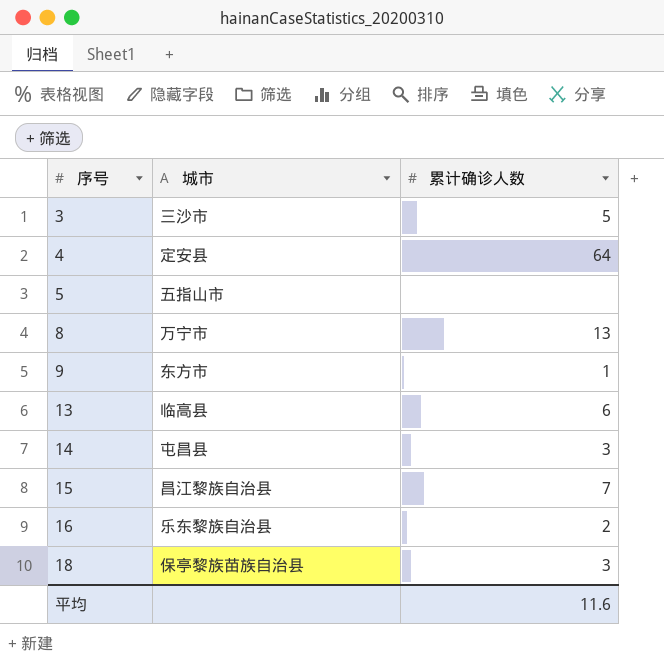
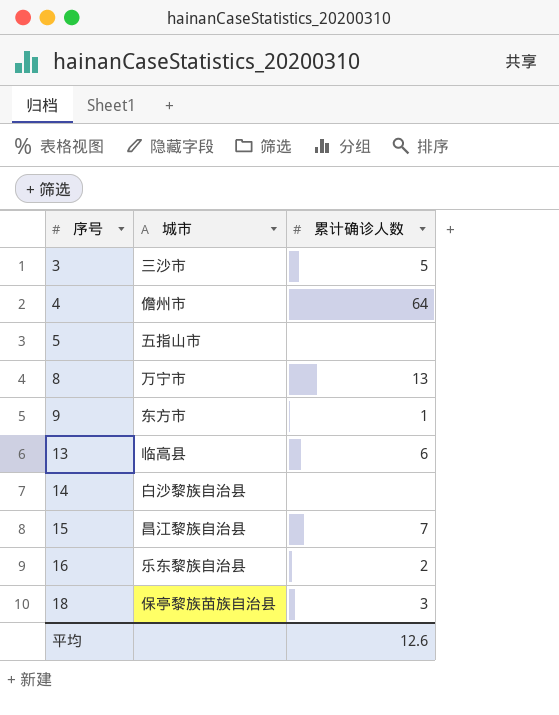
4 | 城市: 定安县 -> 儋州市
14 | 城市: 屯昌县 -> 白沙黎族自治县
14 | 累计确诊人数: 3 -> none
平均 | 累计确诊人数: 11.6 -> 12.6

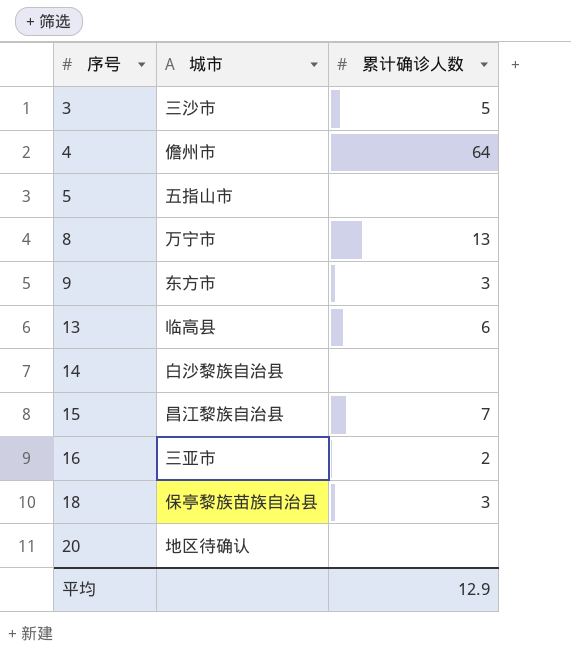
9 | 累计确诊人数: 1 -> 3
16 | 城市: 乐东黎族自治县 -> 三亚市
row 20: none -> 地区待确认 | none
平均 | 累计确诊人数: 12.6 -> 12.9

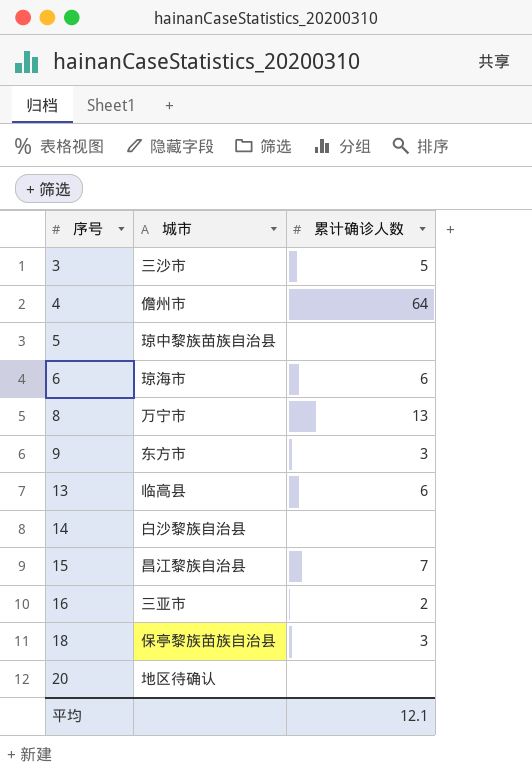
5 | 城市: 五指山市 -> 琼中黎族苗族自治县
row 6: none -> 琼海市 | 6
平均 | 累计确诊人数: 12.9 -> 12.1

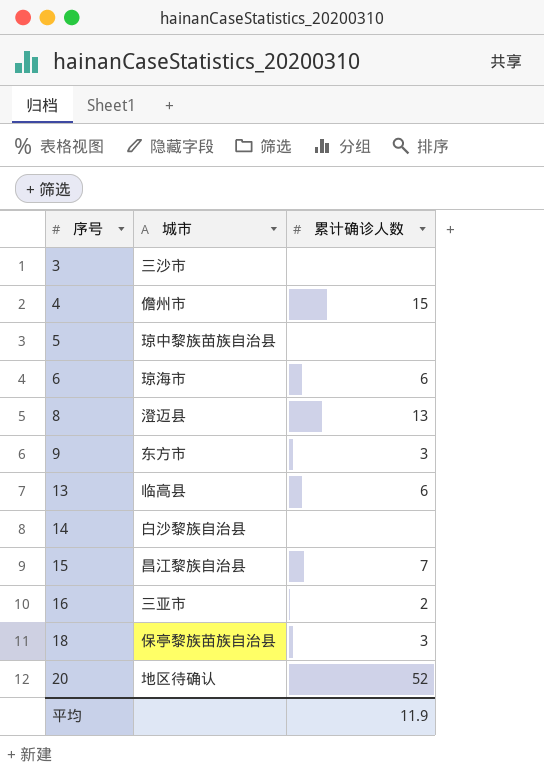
3 | 累计确诊人数: 5 -> none
4 | 累计确诊人数: 64 -> 15
8 | 城市: 万宁市 -> 澄迈县
20 | 累计确诊人数: none -> 52
平均 | 累计确诊人数: 12.1 -> 11.9

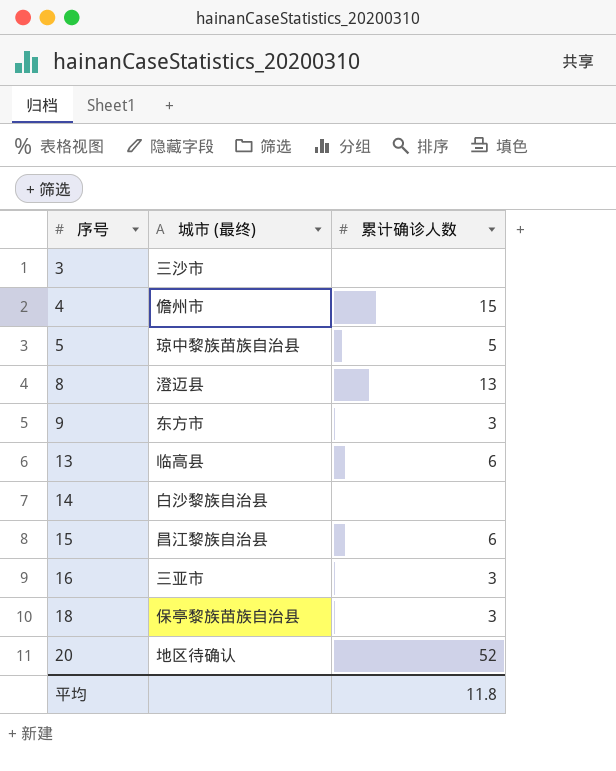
column name: 城市 -> 城市 (最终)
row 6: 琼海市 | 6 -> none
5 | 累计确诊人数: none -> 5
15 | 累计确诊人数: 7 -> 6
16 | 累计确诊人数: 2 -> 3
平均 | 累计确诊人数: 11.9 -> 11.8

